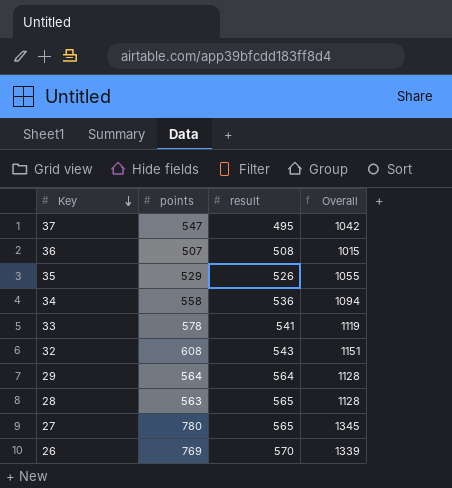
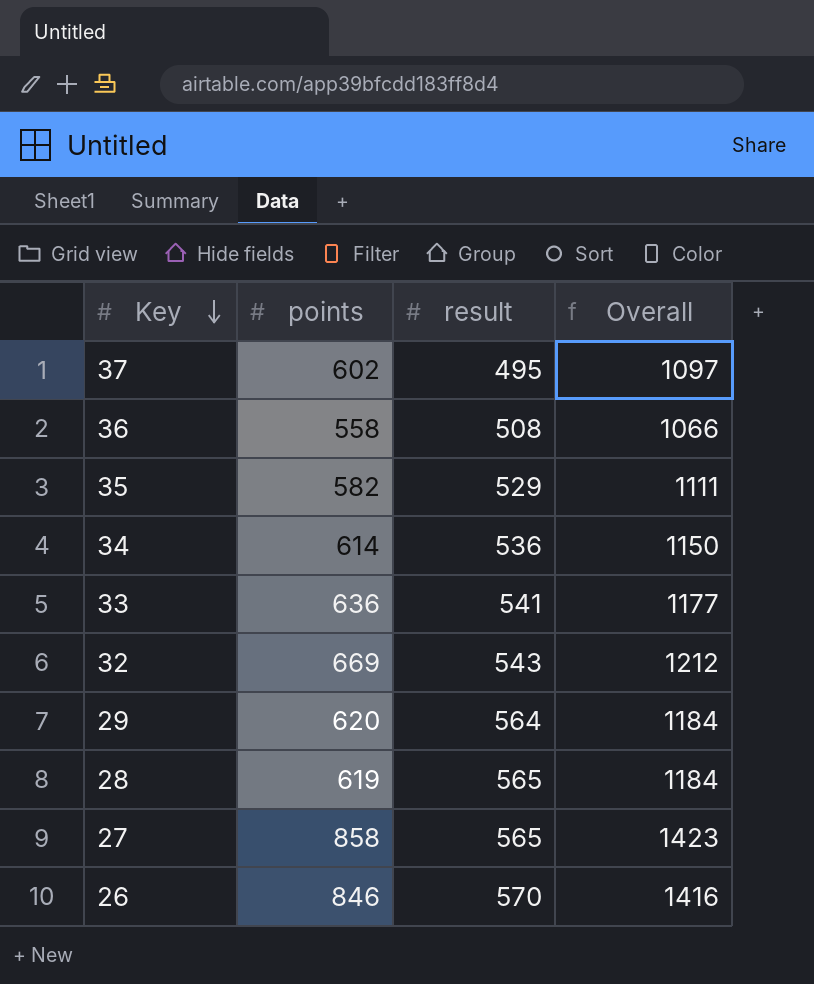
37 | points: 547 -> 602
37 | Overall: 1042 -> 1097
36 | points: 507 -> 558
36 | Overall: 1015 -> 1066
35 | points: 529 -> 582
35 | result: 526 -> 529
35 | Overall: 1055 -> 1111
34 | points: 558 -> 614
34 | Overall: 1094 -> 1150
33 | points: 578 -> 636
33 | Overall: 1119 -> 1177
32 | points: 608 -> 669
32 | Overall: 1151 -> 1212
29 | points: 564 -> 620
29 | Overall: 1128 -> 1184
28 | points: 563 -> 619
28 | Overall: 1128 -> 1184
27 | points: 780 -> 858
27 | Overall: 1345 -> 1423
26 | points: 769 -> 846
26 | Overall: 1339 -> 1416

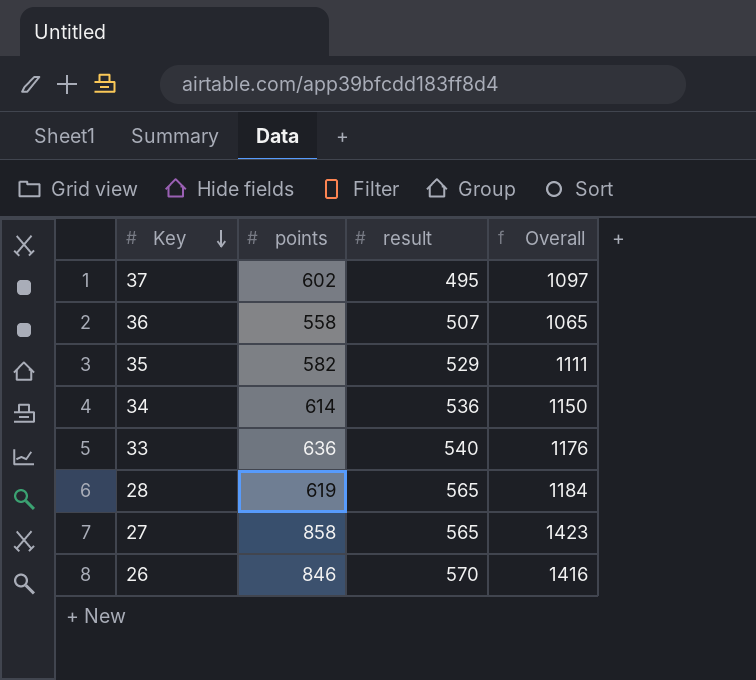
row 32: 669 | 543 | 1212 -> none
row 29: 620 | 564 | 1184 -> none
36 | result: 508 -> 507
36 | Overall: 1066 -> 1065
33 | result: 541 -> 540
33 | Overall: 1177 -> 1176

